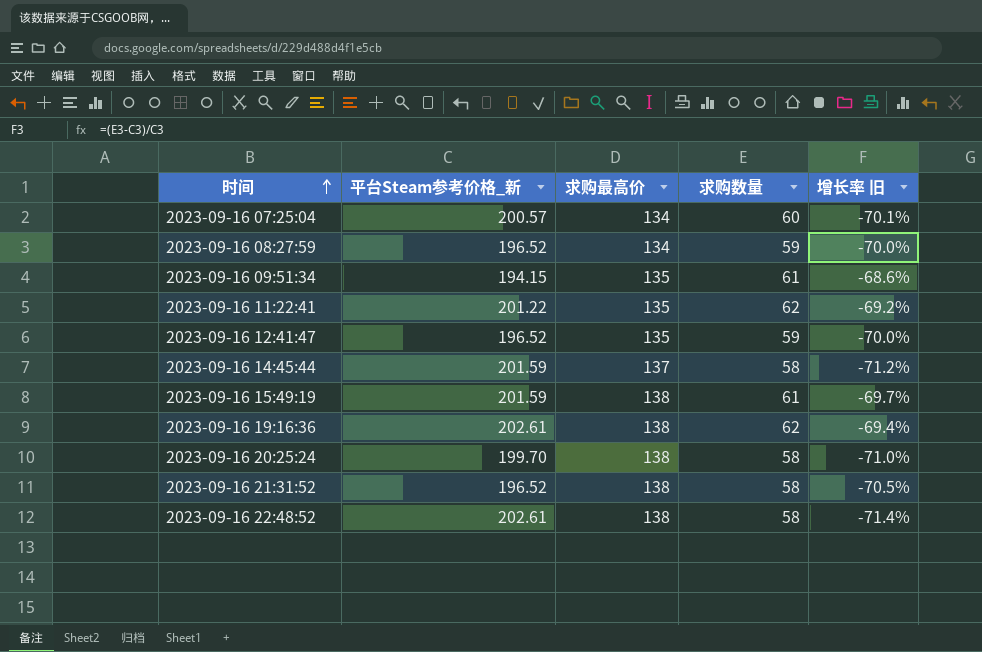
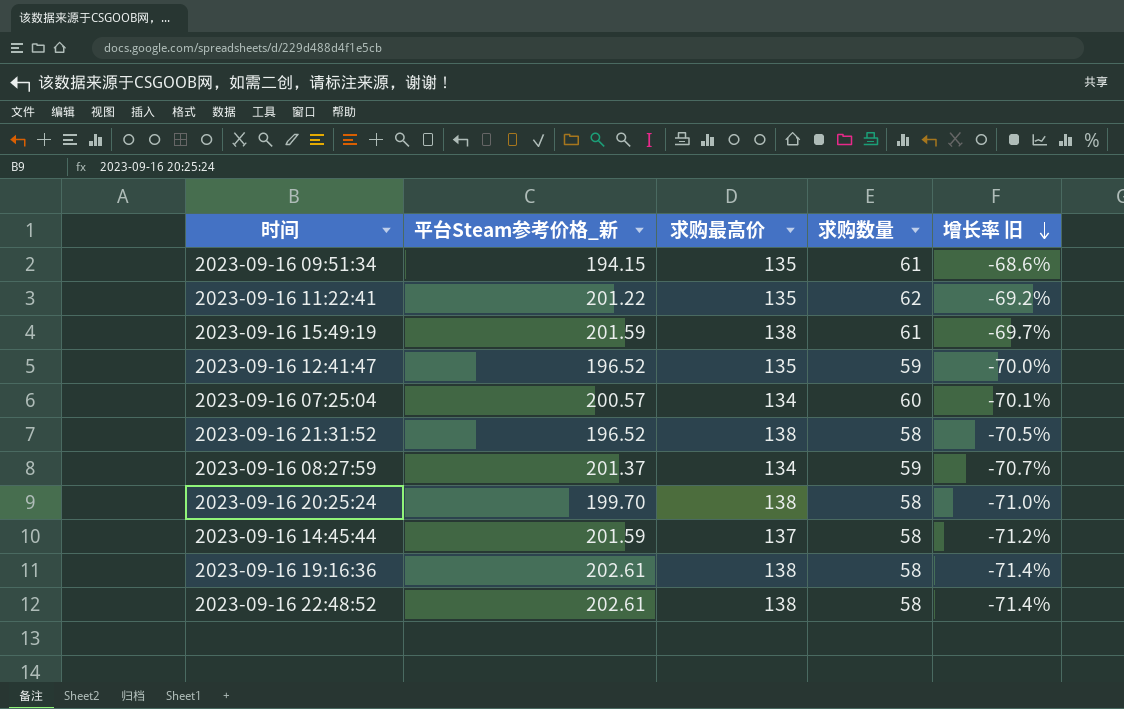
row order: 时间 ascending -> 增长率 旧 descending
2023-09-16 08:27:59 | 平台Steam参考价格_新: 196.52 -> 201.37
2023-09-16 08:27:59 | 增长率 旧: -70.0% -> -70.7%
2023-09-16 19:16:36 | 求购数量: 62 -> 58
2023-09-16 19:16:36 | 增长率 旧: -69.4% -> -71.4%

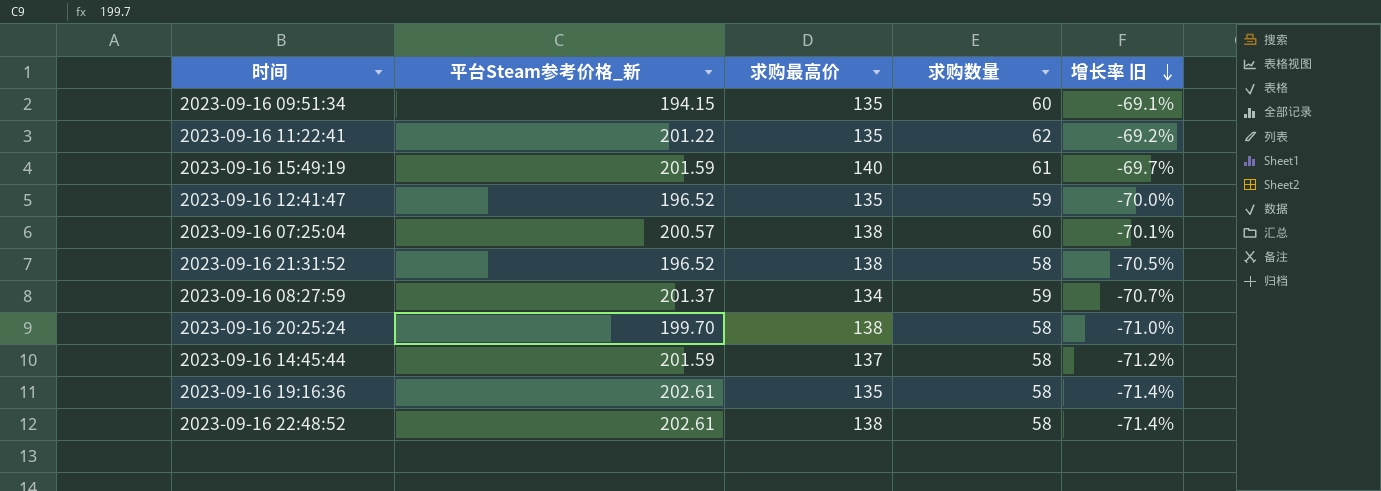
2023-09-16 09:51:34 | 求购数量: 61 -> 60
2023-09-16 09:51:34 | 增长率 旧: -68.6% -> -69.1%
2023-09-16 15:49:19 | 求购最高价: 138 -> 140
2023-09-16 07:25:04 | 求购最高价: 134 -> 138
2023-09-16 19:16:36 | 求购最高价: 138 -> 135

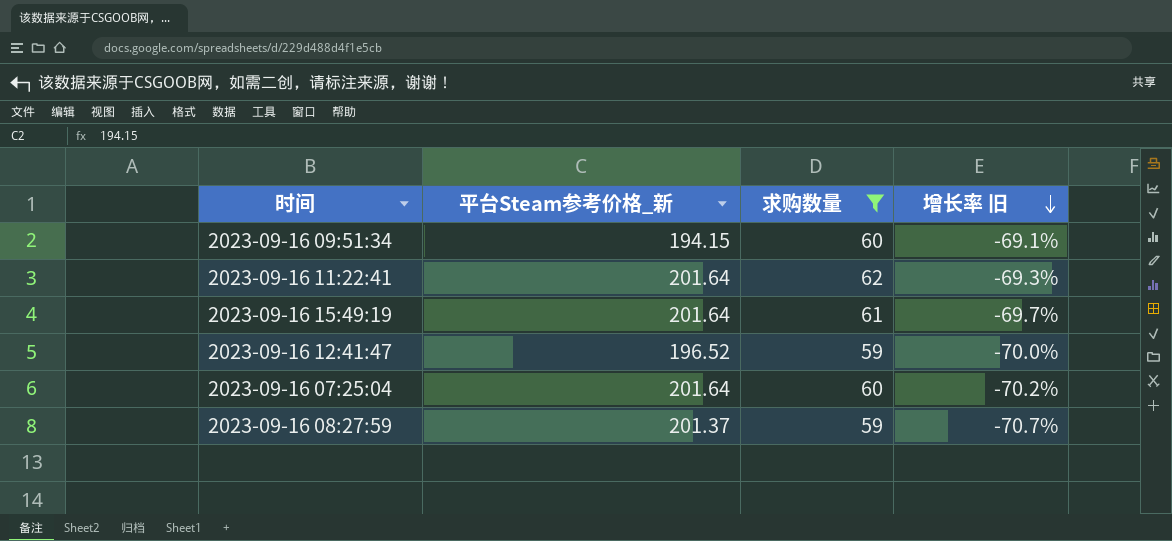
filter: none -> 求购数量 != 58
column 求购最高价 | position: 3 -> none
2023-09-16 11:22:41 | 平台Steam参考价格_新: 201.22 -> 201.64
2023-09-16 11:22:41 | 增长率 旧: -69.2% -> -69.3%
2023-09-16 15:49:19 | 平台Steam参考价格_新: 201.59 -> 201.64
2023-09-16 07:25:04 | 平台Steam参考价格_新: 200.57 -> 201.64
2023-09-16 07:25:04 | 增长率 旧: -70.1% -> -70.2%

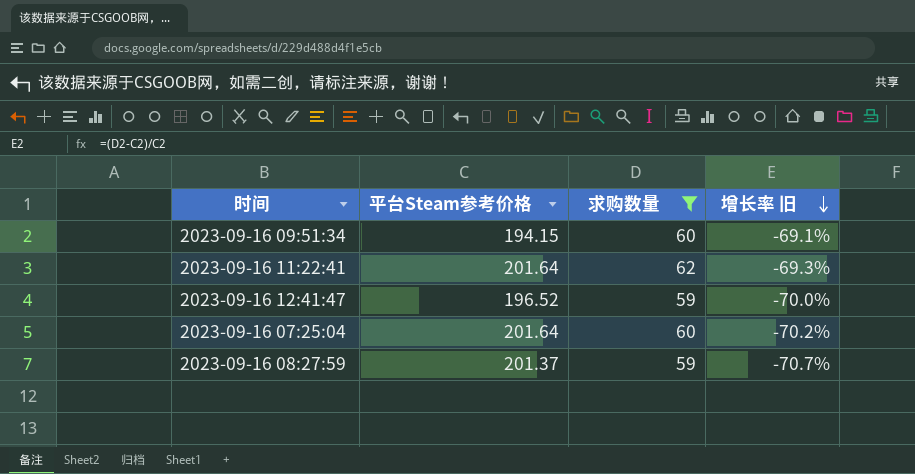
column name: 平台Steam参考价格_新 -> 平台Steam参考价格
row 2023-09-16 15:49:19: 201.64 | 61 | -69.7% -> none

